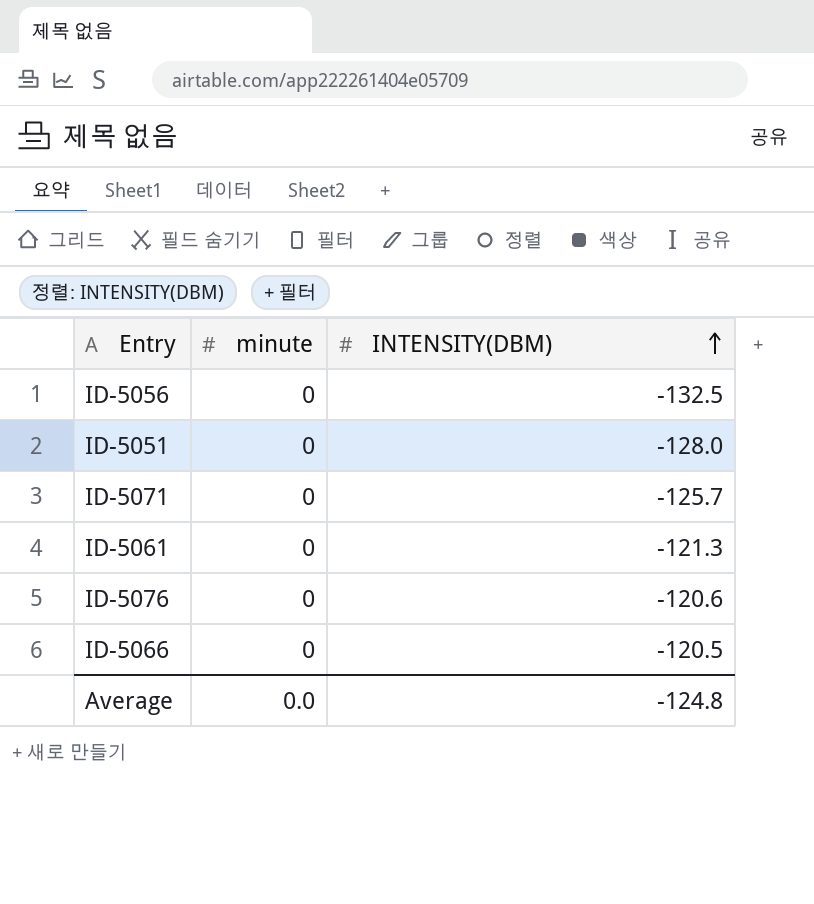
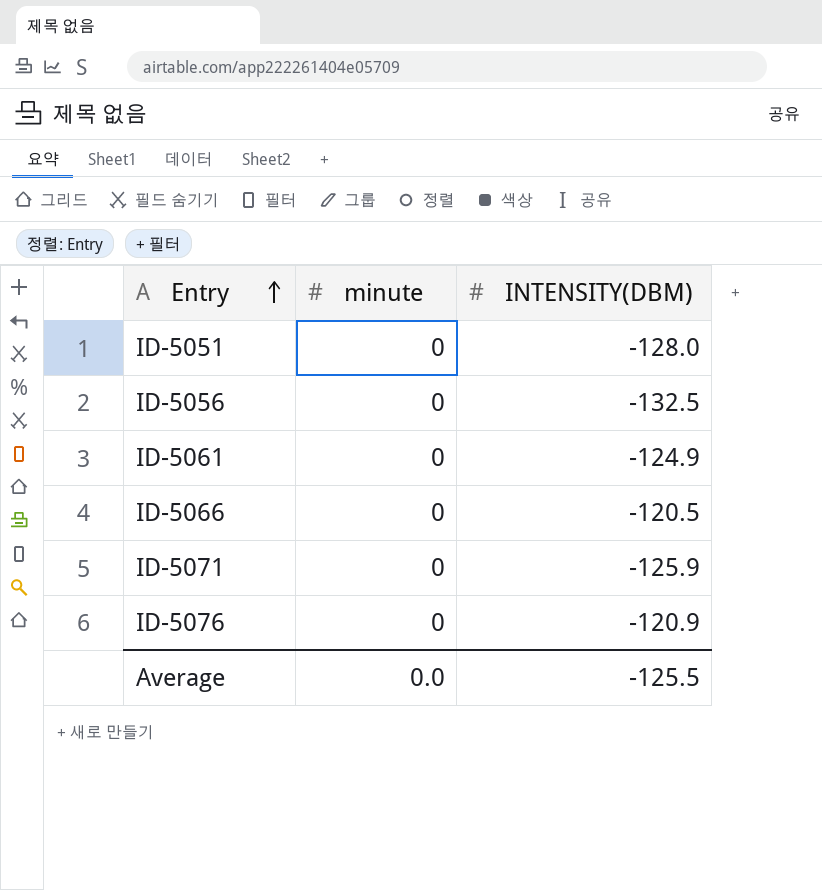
row order: INTENSITY(DBM) ascending -> Entry ascending
ID-5061 | INTENSITY(DBM): -121.3 -> -124.9
ID-5071 | INTENSITY(DBM): -125.7 -> -125.9
ID-5076 | INTENSITY(DBM): -120.6 -> -120.9
Average | INTENSITY(DBM): -124.8 -> -125.5

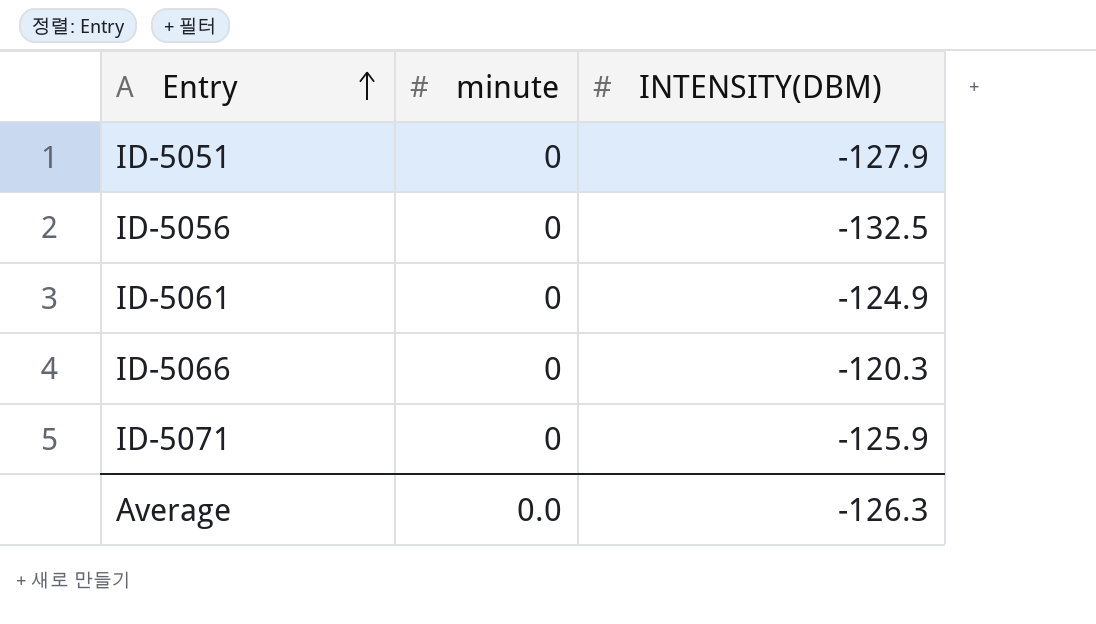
row ID-5076: 0 | -120.9 -> none
ID-5051 | INTENSITY(DBM): -128.0 -> -127.9
ID-5066 | INTENSITY(DBM): -120.5 -> -120.3
Average | INTENSITY(DBM): -125.5 -> -126.3

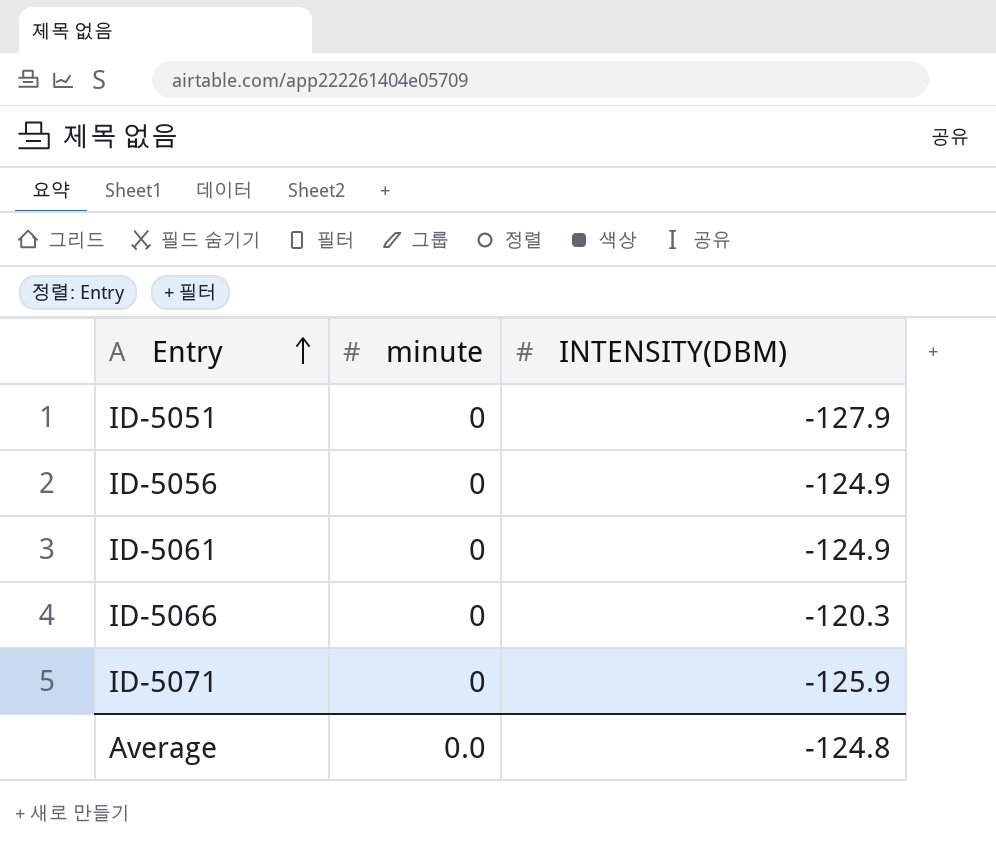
ID-5056 | INTENSITY(DBM): -132.5 -> -124.9
Average | INTENSITY(DBM): -126.3 -> -124.8

